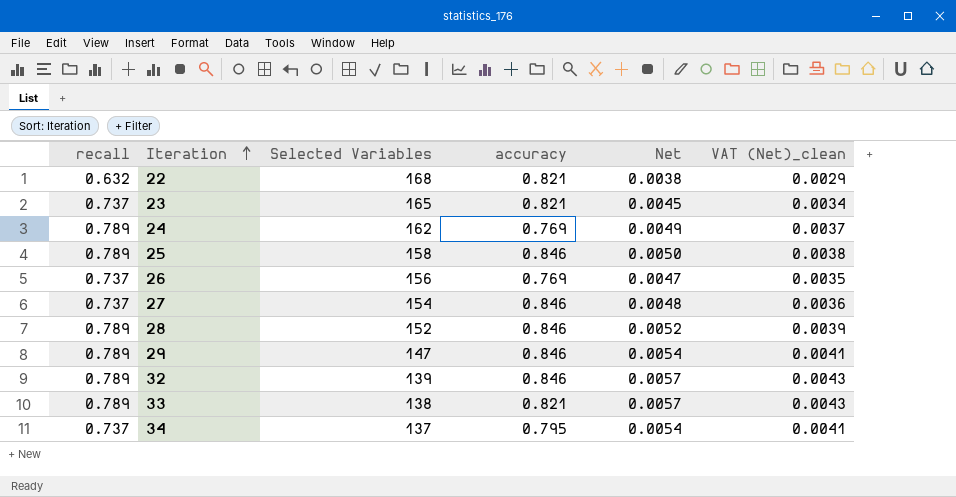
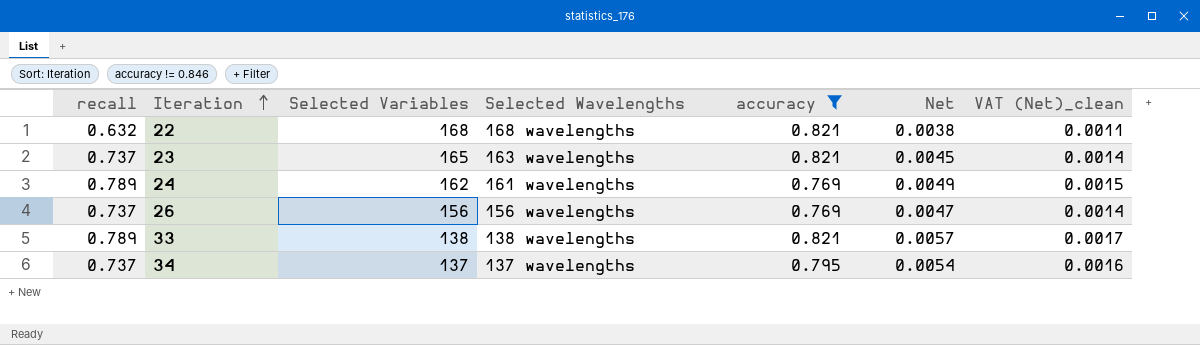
filter: none -> accuracy != 0.846
column Selected Wavelengths | position: none -> 4
column VAT (Net)_clean | formula: [Net] * 0.75 -> [Net] * 0.3

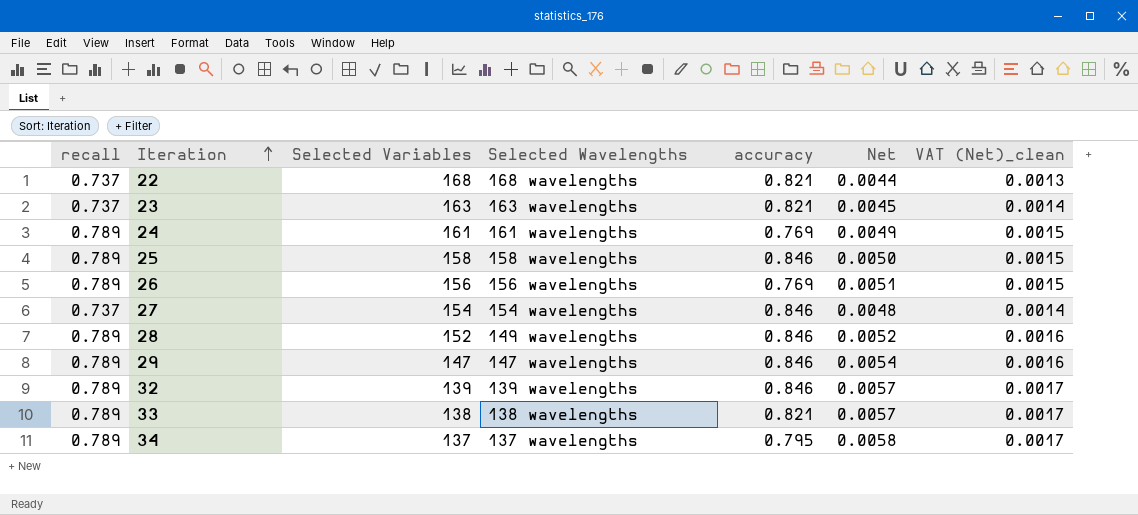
filter: accuracy != 0.846 -> none
22 | recall: 0.632 -> 0.737
22 | Net: 0.0038 -> 0.0044
22 | VAT (Net)_clean: 0.0011 -> 0.0013
23 | Selected Variables: 165 -> 163
24 | Selected Variables: 162 -> 161
26 | recall: 0.737 -> 0.789
26 | Net: 0.0047 -> 0.0051
26 | VAT (Net)_clean: 0.0014 -> 0.0015
34 | recall: 0.737 -> 0.789
34 | Net: 0.0054 -> 0.0058
34 | VAT (Net)_clean: 0.0016 -> 0.0017

